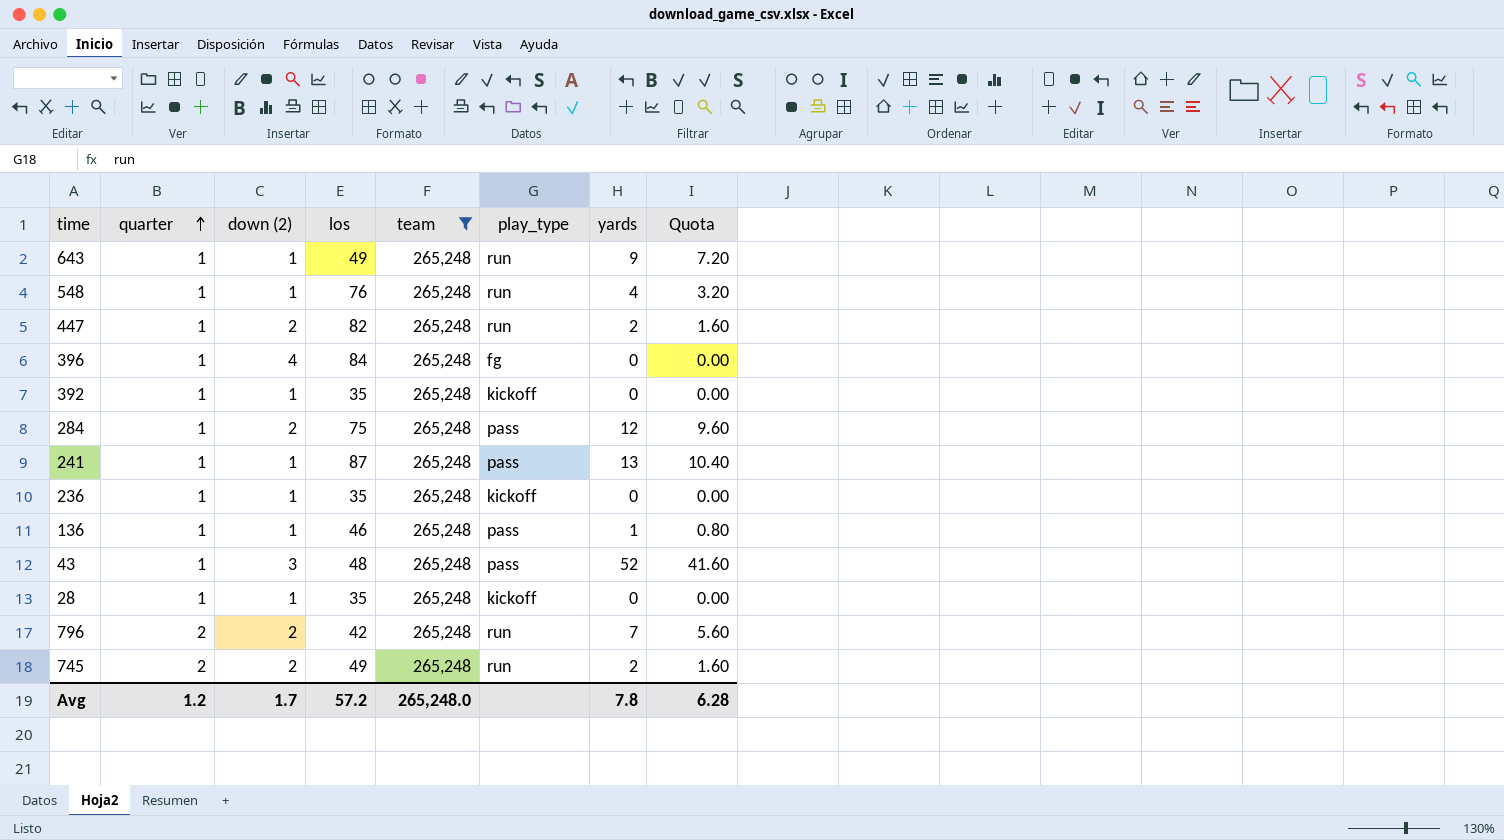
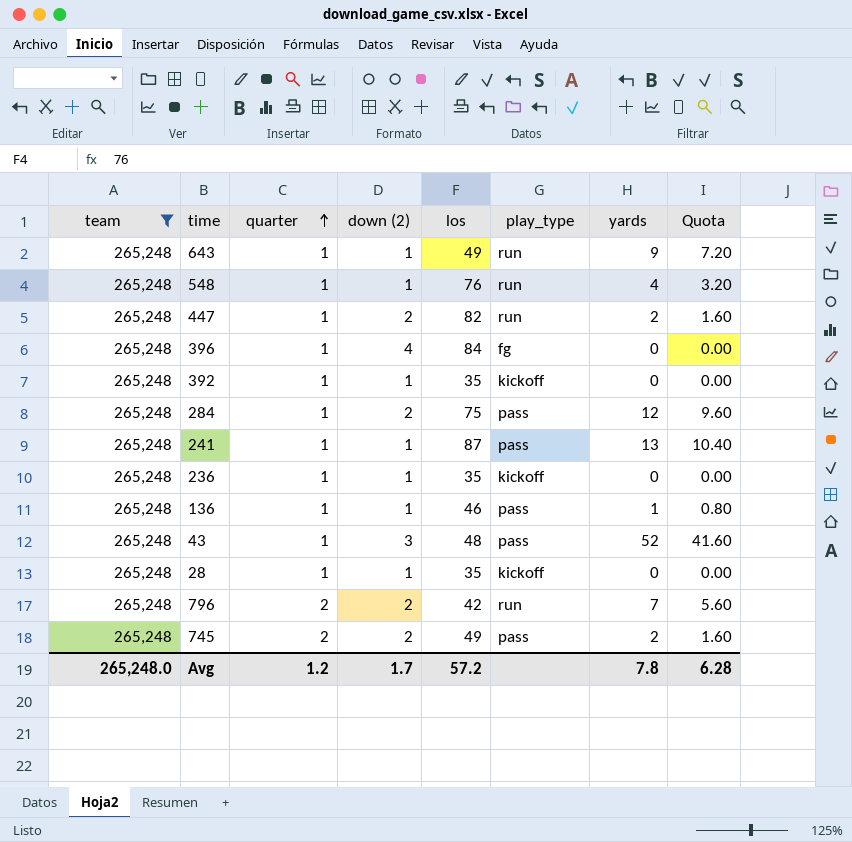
column team | position: 5 -> 1
745 | play_type: run -> pass

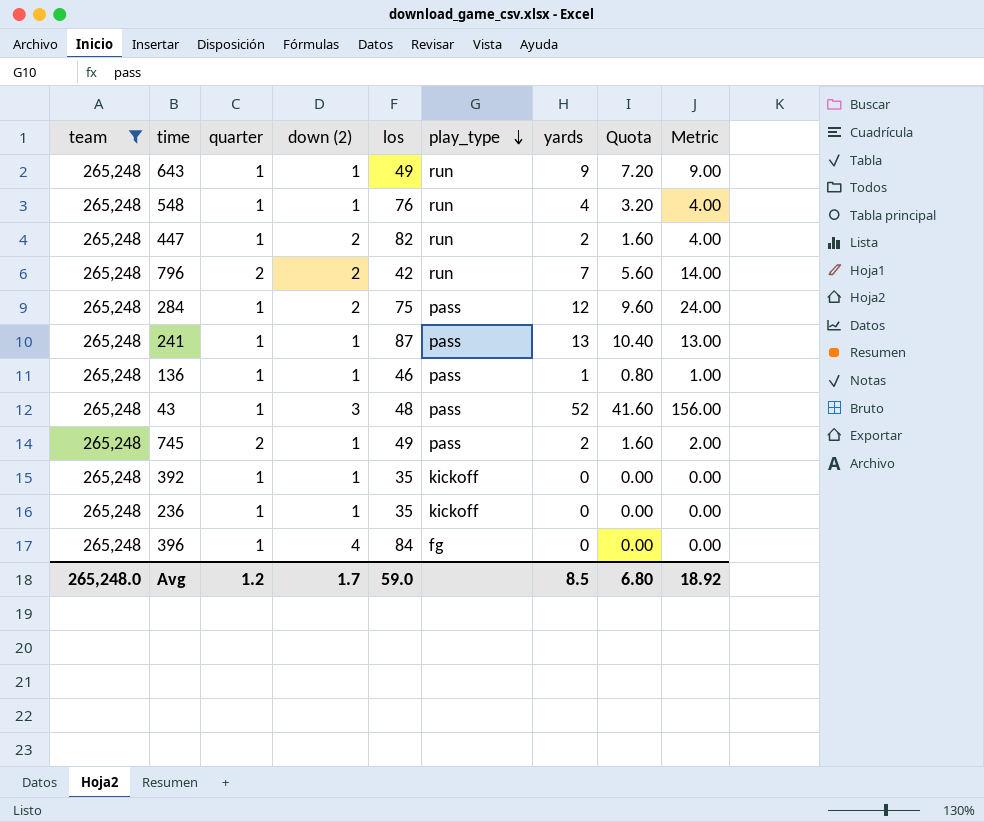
row order: quarter ascending -> play_type descending
column Metric | formula: none -> [down (2)] * [yards]
row 28: 265,248 | 1 | 1 | 35 | kickoff | 0 | 0.00 -> none
745 | down (2): 2 -> 1
Avg | los: 57.2 -> 59.0
Avg | yards: 7.8 -> 8.5
Avg | Quota: 6.28 -> 6.80

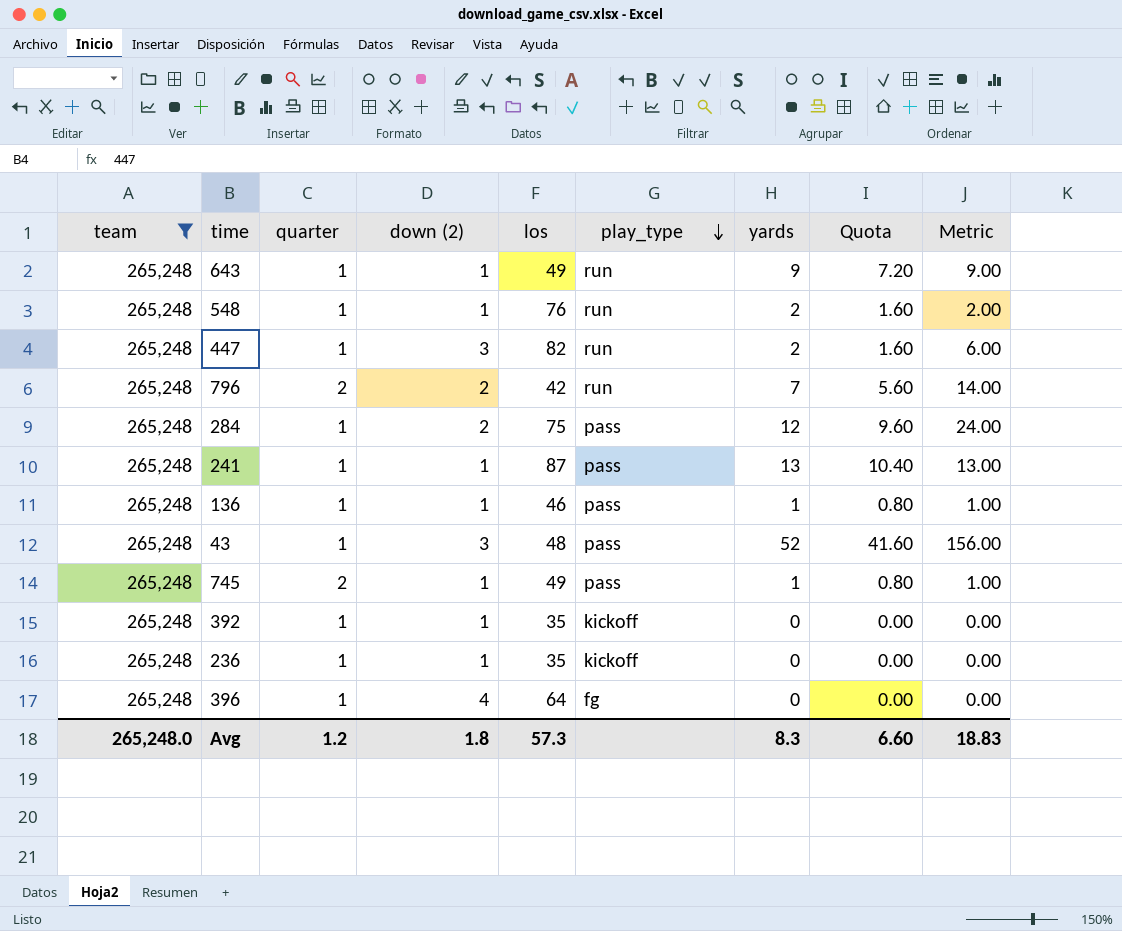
548 | yards: 4 -> 2
548 | Quota: 3.20 -> 1.60
548 | Metric: 4.00 -> 2.00
447 | down (2): 2 -> 3
447 | Metric: 4.00 -> 6.00
745 | yards: 2 -> 1
745 | Quota: 1.60 -> 0.80
745 | Metric: 2.00 -> 1.00
396 | los: 84 -> 64
Avg | down (2): 1.7 -> 1.8
Avg | los: 59.0 -> 57.3
Avg | yards: 8.5 -> 8.3
Avg | Quota: 6.80 -> 6.60
Avg | Metric: 18.92 -> 18.83

